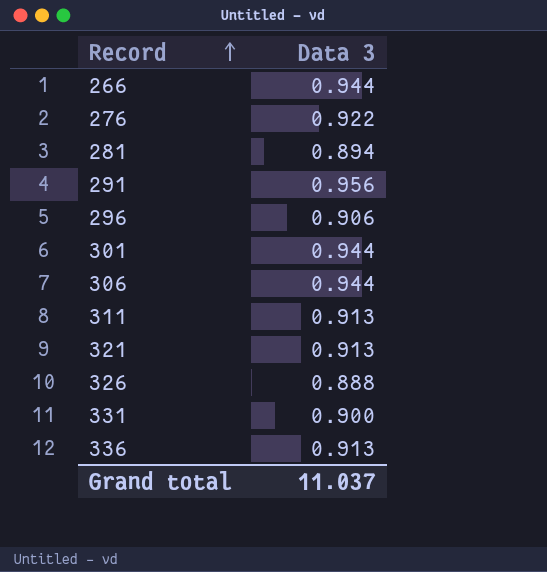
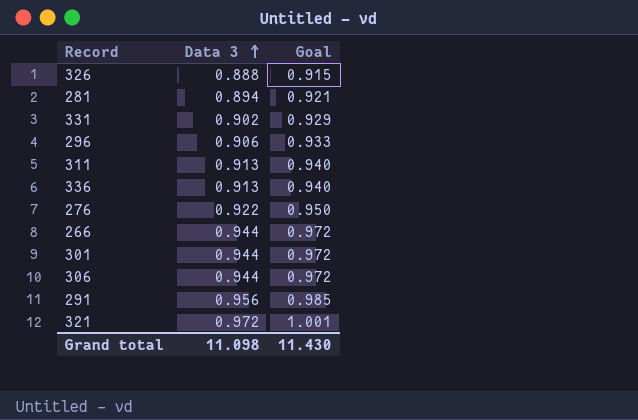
row order: Record ascending -> Data 3 ascending
column Goal | formula: none -> [Data 3] * 1.03
331 | Data 3: 0.900 -> 0.902
321 | Data 3: 0.913 -> 0.972
Grand total | Data 3: 11.037 -> 11.098

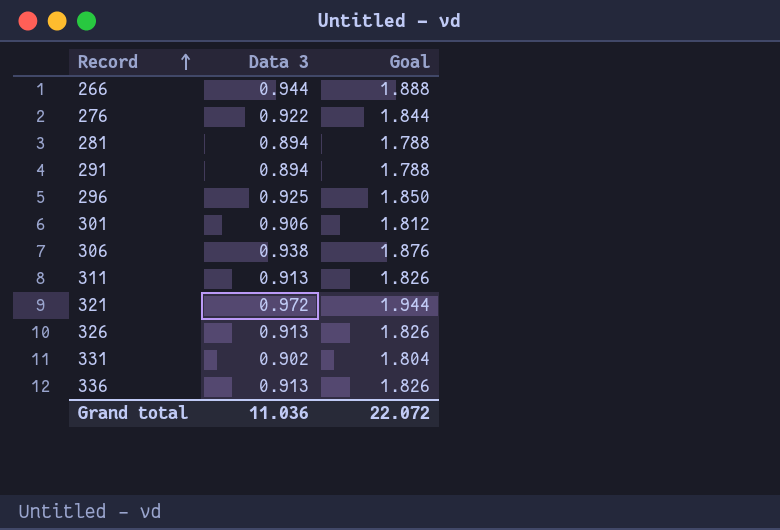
row order: Data 3 ascending -> Record ascending
column Goal | formula: [Data 3] * 1.03 -> [Data 3] * 2
291 | Data 3: 0.956 -> 0.894
296 | Data 3: 0.906 -> 0.925
301 | Data 3: 0.944 -> 0.906
306 | Data 3: 0.944 -> 0.938
326 | Data 3: 0.888 -> 0.913
Grand total | Data 3: 11.098 -> 11.036
Grand total | Goal: 11.430 -> 22.072

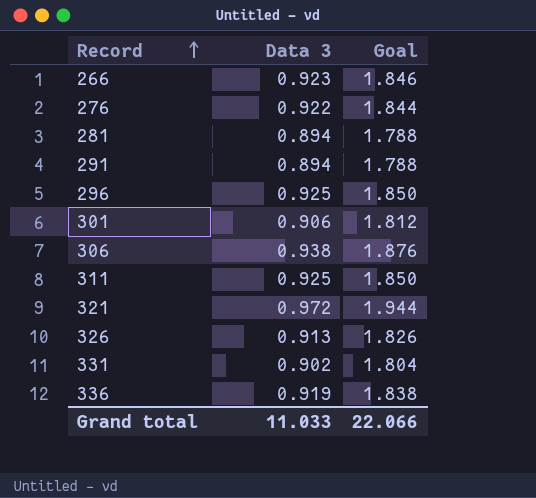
266 | Data 3: 0.944 -> 0.923
266 | Goal: 1.888 -> 1.846
311 | Data 3: 0.913 -> 0.925
311 | Goal: 1.826 -> 1.850
336 | Data 3: 0.913 -> 0.919
336 | Goal: 1.826 -> 1.838
Grand total | Data 3: 11.036 -> 11.033
Grand total | Goal: 22.072 -> 22.066

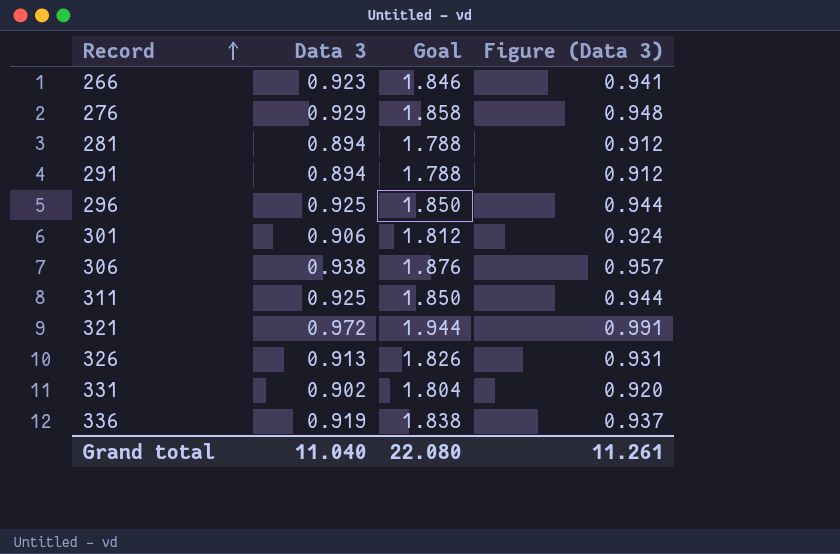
column Figure (Data 3) | formula: none -> [Data 3] * 1.02
276 | Data 3: 0.922 -> 0.929
276 | Goal: 1.844 -> 1.858
Grand total | Data 3: 11.033 -> 11.040
Grand total | Goal: 22.066 -> 22.080

